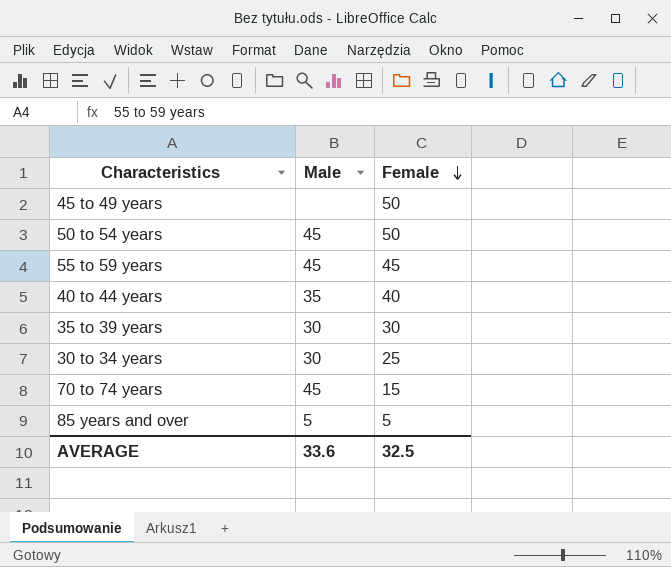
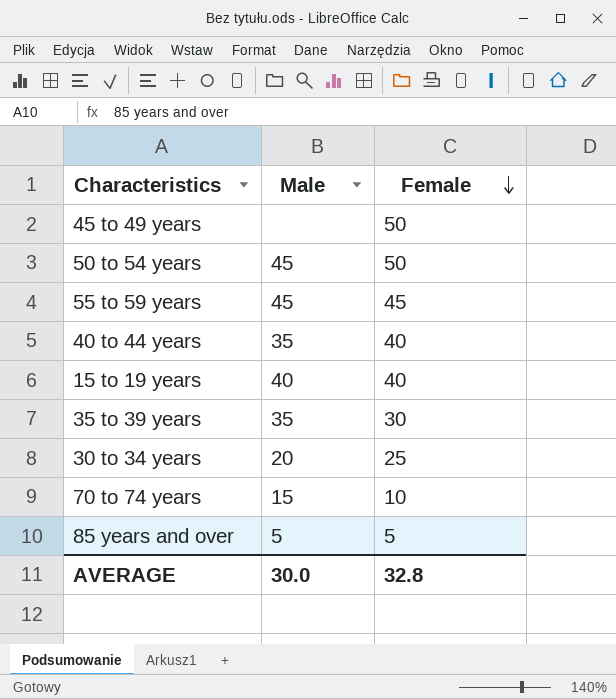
row 15 to 19 years: none -> 40 | 40
35 to 39 years | Male: 30 -> 35
30 to 34 years | Male: 30 -> 20
70 to 74 years | Male: 45 -> 15
70 to 74 years | Female: 15 -> 10
AVERAGE | Male: 33.6 -> 30.0
AVERAGE | Female: 32.5 -> 32.8

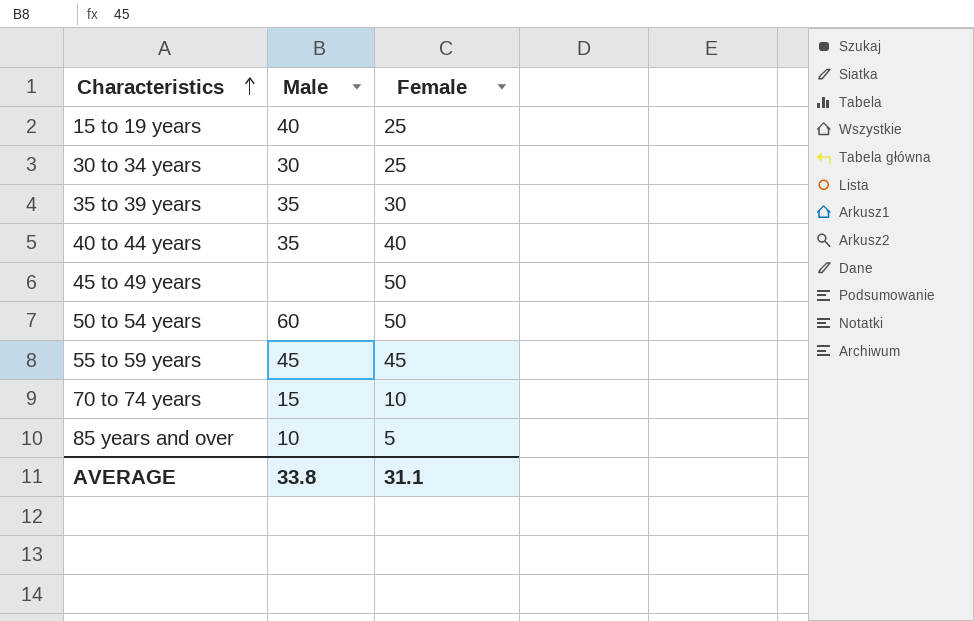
row order: Female descending -> Characteristics ascending
15 to 19 years | Female: 40 -> 25
30 to 34 years | Male: 20 -> 30
50 to 54 years | Male: 45 -> 60
85 years and over | Male: 5 -> 10
AVERAGE | Male: 30.0 -> 33.8
AVERAGE | Female: 32.8 -> 31.1

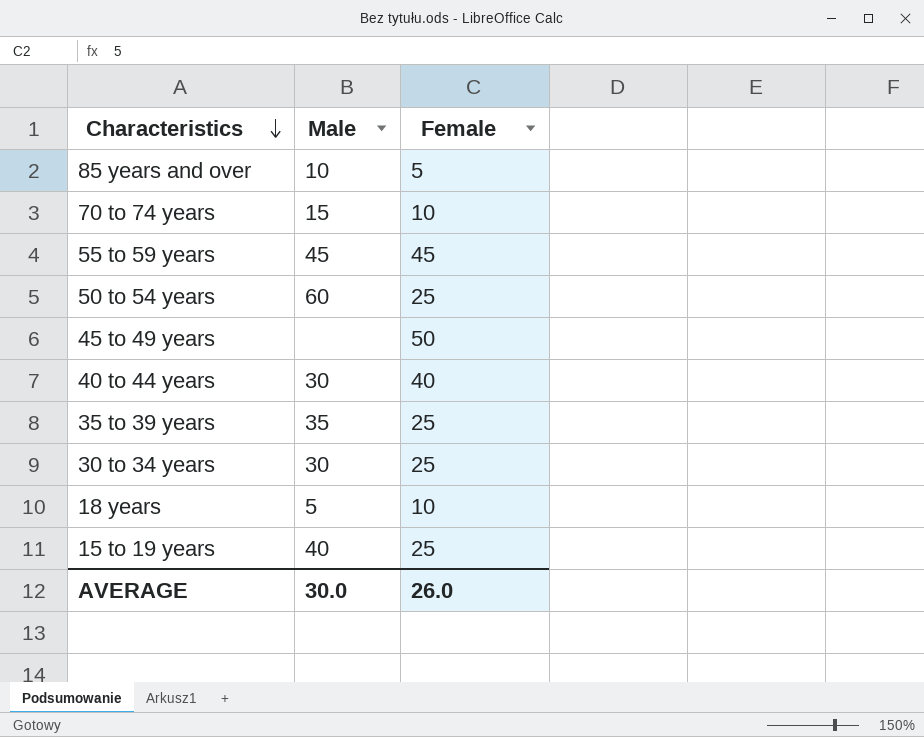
row order: Characteristics ascending -> Characteristics descending
50 to 54 years | Female: 50 -> 25
40 to 44 years | Male: 35 -> 30
35 to 39 years | Female: 30 -> 25
row 18 years: none -> 5 | 10
AVERAGE | Male: 33.8 -> 30.0
AVERAGE | Female: 31.1 -> 26.0

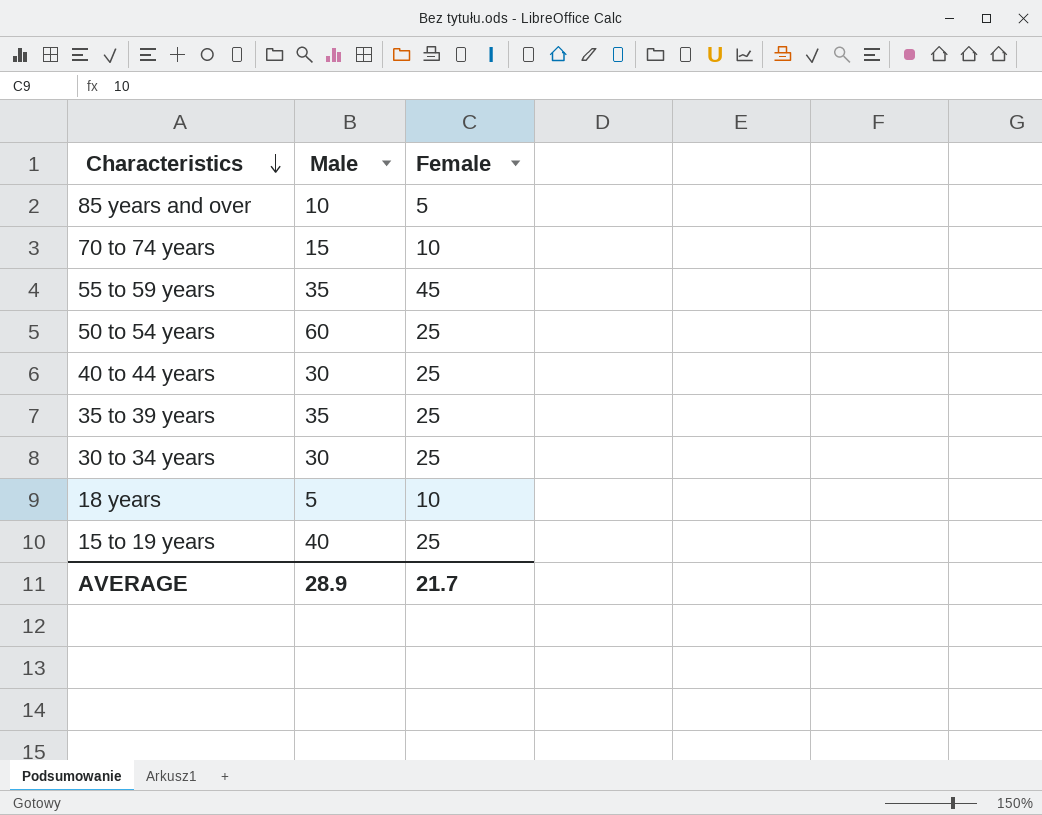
row 45 to 49 years: none | 50 -> none
55 to 59 years | Male: 45 -> 35
40 to 44 years | Female: 40 -> 25
AVERAGE | Male: 30.0 -> 28.9
AVERAGE | Female: 26.0 -> 21.7

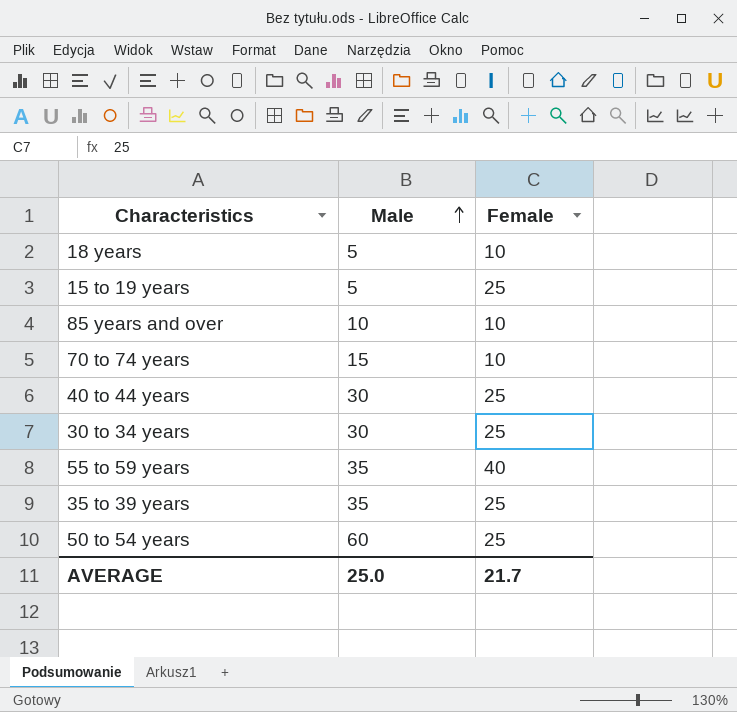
row order: Characteristics descending -> Male ascending
15 to 19 years | Male: 40 -> 5
85 years and over | Female: 5 -> 10
55 to 59 years | Female: 45 -> 40
AVERAGE | Male: 28.9 -> 25.0

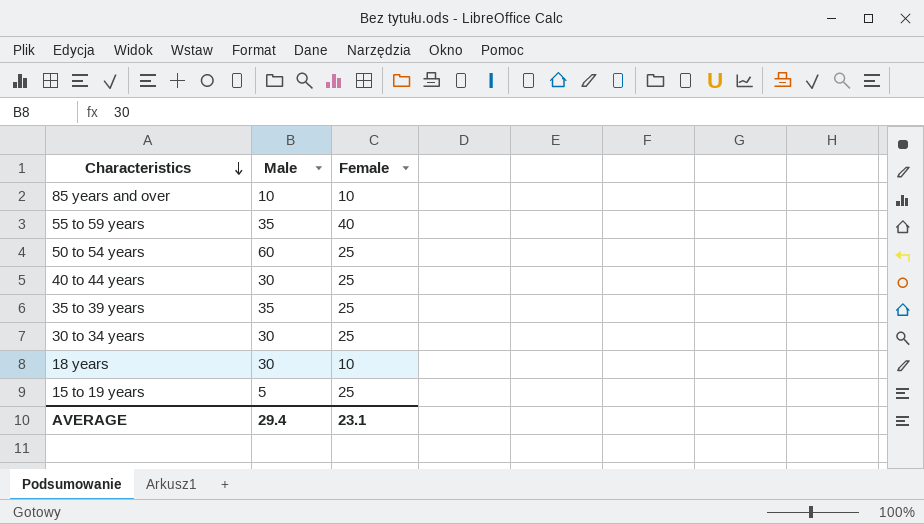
row order: Male ascending -> Characteristics descending
row 70 to 74 years: 15 | 10 -> none
18 years | Male: 5 -> 30
AVERAGE | Male: 25.0 -> 29.4
AVERAGE | Female: 21.7 -> 23.1

